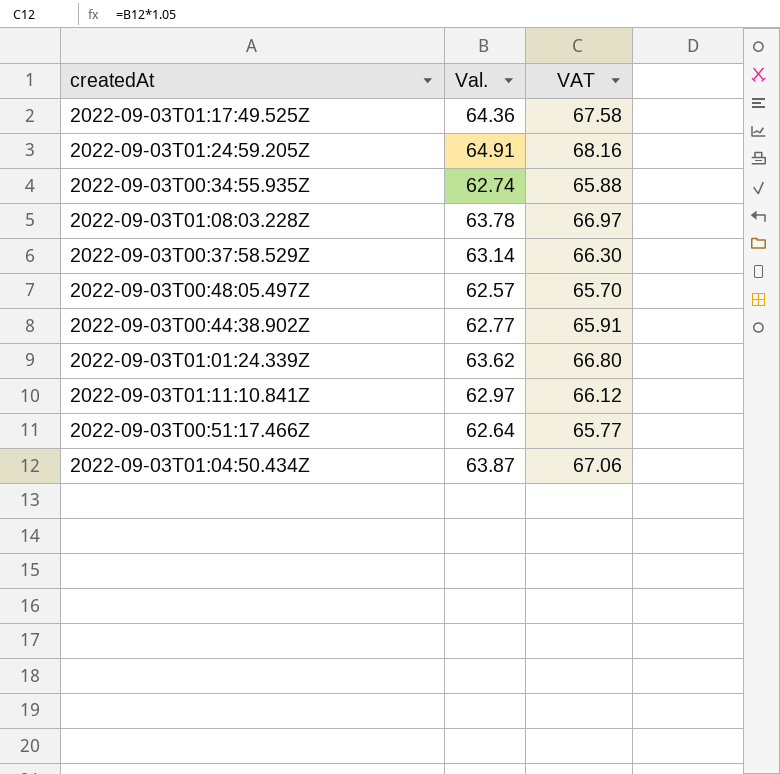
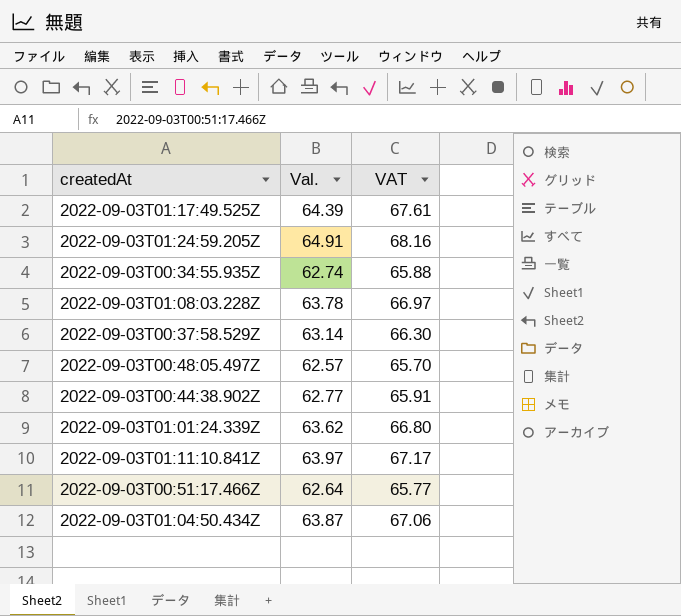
2022-09-03T01:17:49.525Z | Val.: 64.36 -> 64.39
2022-09-03T01:17:49.525Z | VAT: 67.58 -> 67.61
2022-09-03T01:11:10.841Z | Val.: 62.97 -> 63.97
2022-09-03T01:11:10.841Z | VAT: 66.12 -> 67.17

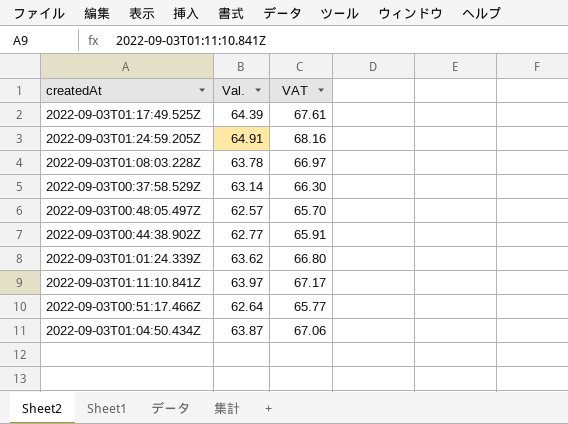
row 2022-09-03T00:34:55.935Z: 62.74 | 65.88 -> none

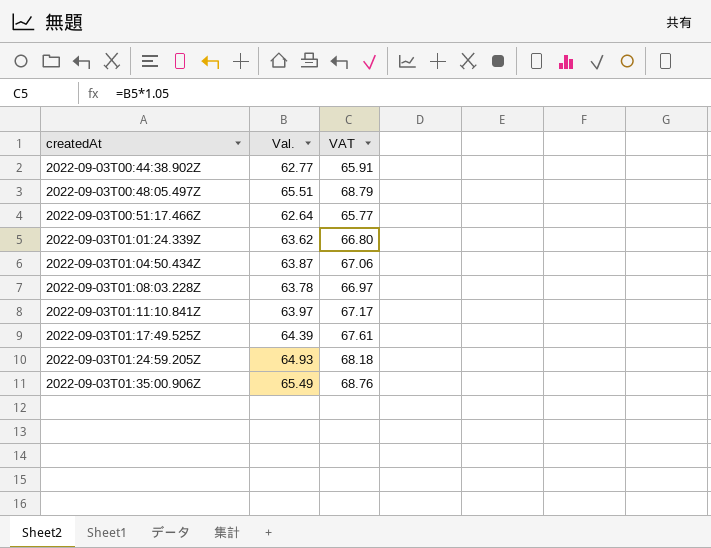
row order: none -> createdAt ascending
row 2022-09-03T00:37:58.529Z: 63.14 | 66.30 -> none
2022-09-03T00:48:05.497Z | Val.: 62.57 -> 65.51
2022-09-03T00:48:05.497Z | VAT: 65.70 -> 68.79
2022-09-03T01:24:59.205Z | Val.: 64.91 -> 64.93
2022-09-03T01:24:59.205Z | VAT: 68.16 -> 68.18
row 2022-09-03T01:35:00.906Z: none -> 65.49 | 68.76

